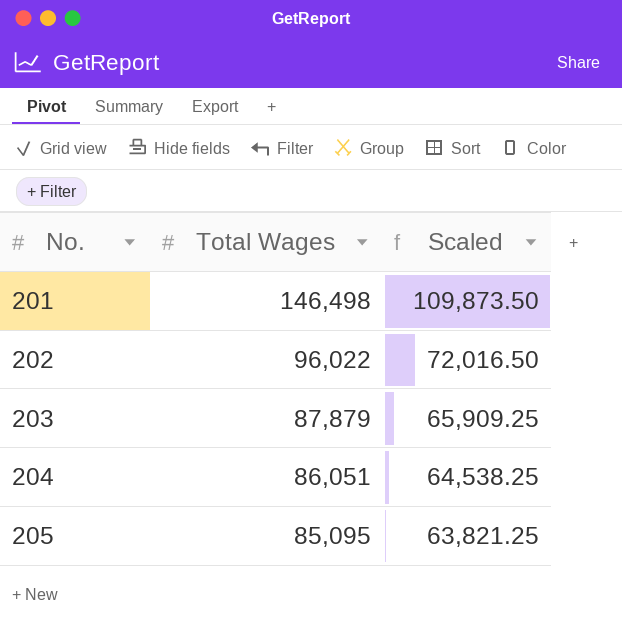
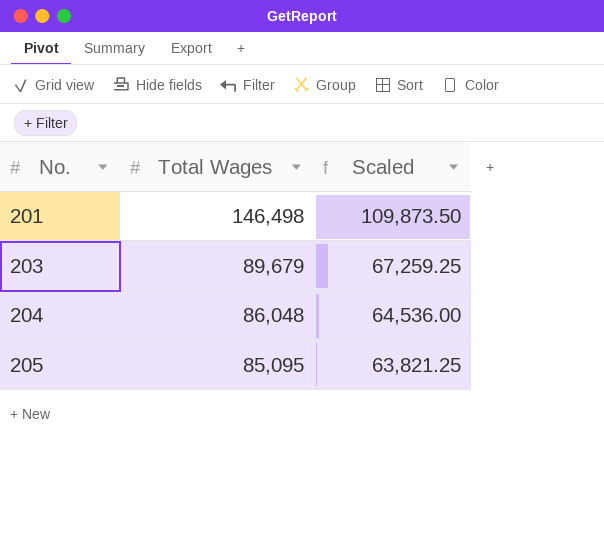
row 202: 96,022 | 72,016.50 -> none
203 | Total Wages: 87,879 -> 89,679
203 | Scaled: 65,909.25 -> 67,259.25
204 | Total Wages: 86,051 -> 86,048
204 | Scaled: 64,538.25 -> 64,536.00

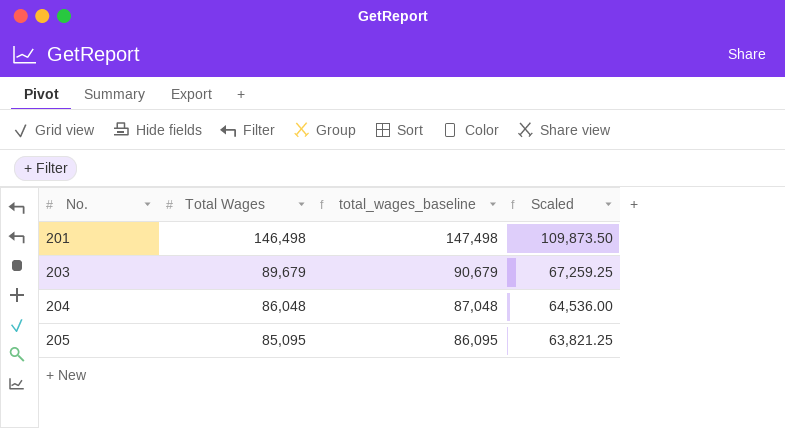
column total_wages_baseline | formula: none -> [Total Wages] + 1000

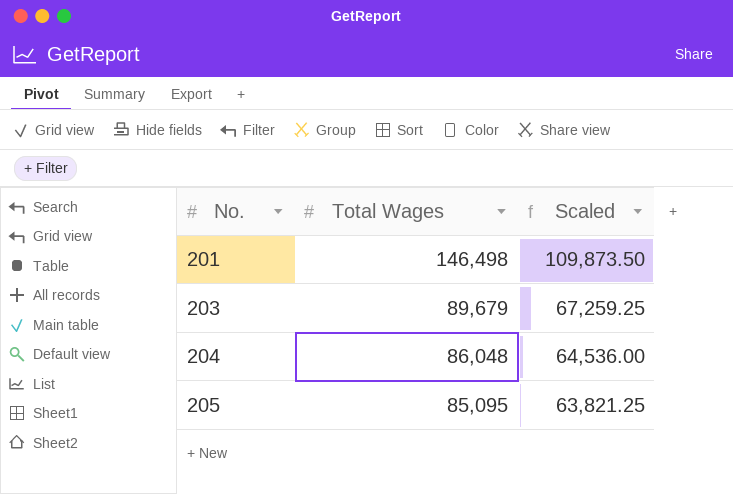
column total_wages_baseline | formula: [Total Wages] + 1000 -> none

